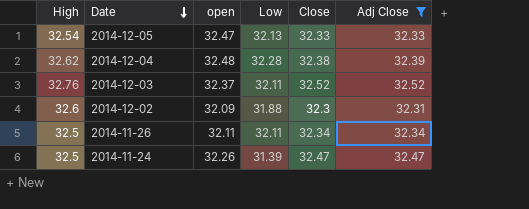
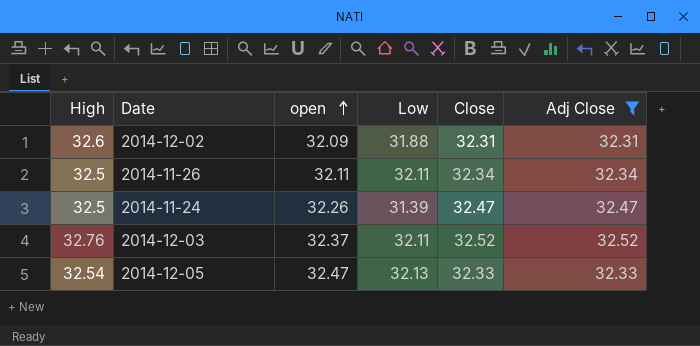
row order: Date descending -> open ascending
row 2014-12-04: 32.62 | 32.48 | 32.28 | 32.38 | 32.39 -> none
2014-12-02 | Close: 32.3 -> 32.31

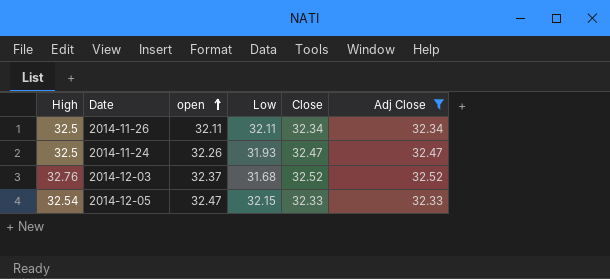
row 2014-12-02: 32.6 | 32.09 | 31.88 | 32.31 | 32.31 -> none
2014-11-24 | Low: 31.39 -> 31.93
2014-12-03 | Low: 32.11 -> 31.68
2014-12-05 | Low: 32.13 -> 32.15

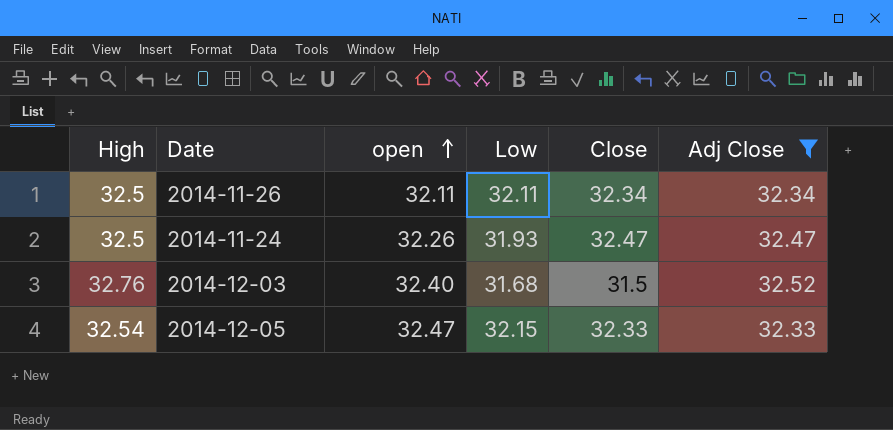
2014-12-03 | open: 32.37 -> 32.40
2014-12-03 | Close: 32.52 -> 31.5

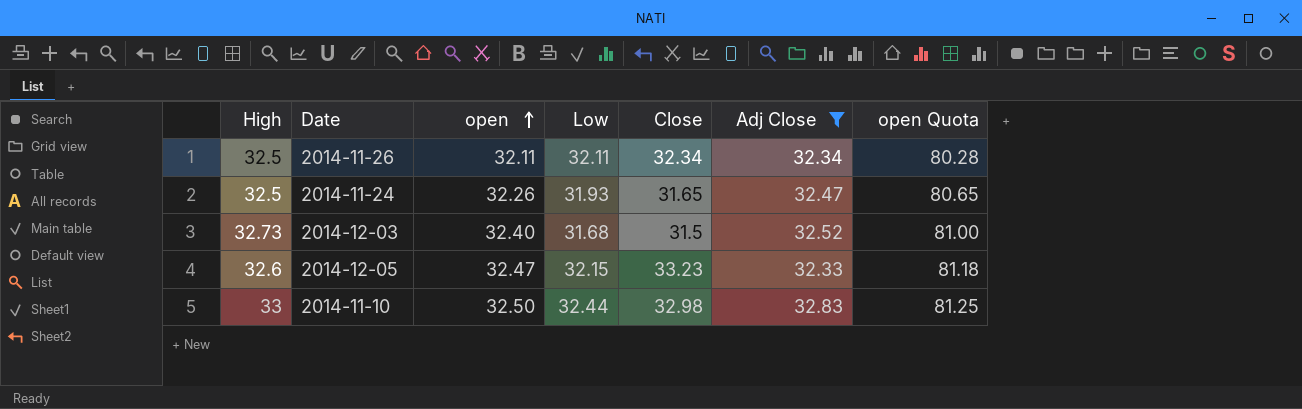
column open Quota | formula: none -> [open] * 2.5
2014-11-24 | Close: 32.47 -> 31.65
2014-12-03 | High: 32.76 -> 32.73
2014-12-05 | High: 32.54 -> 32.6
2014-12-05 | Close: 32.33 -> 33.23
row 2014-11-10: none -> 33 | 32.50 | 32.44 | 32.98 | 32.83 | 81.25

